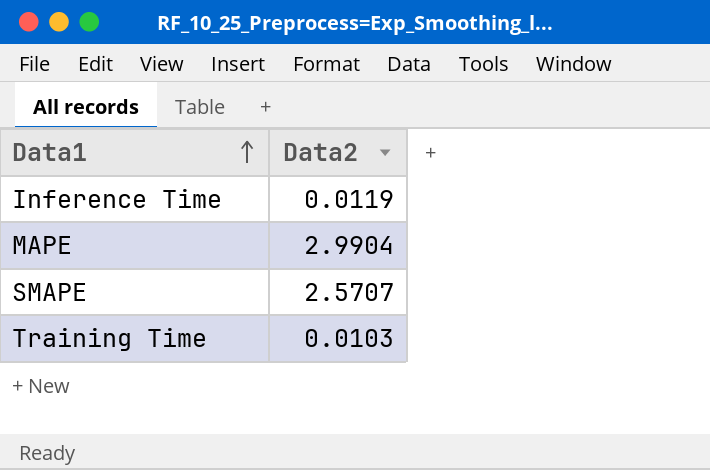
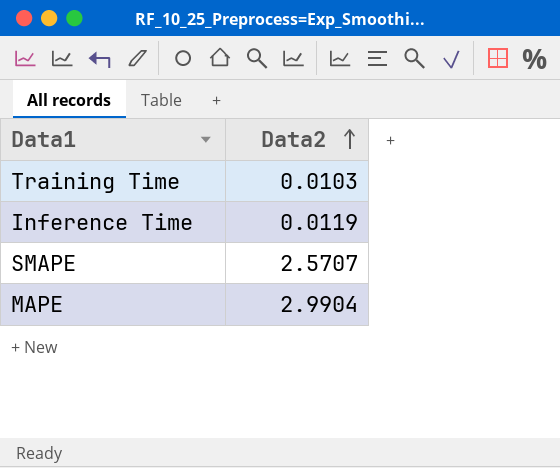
row order: Data1 ascending -> Data2 ascending

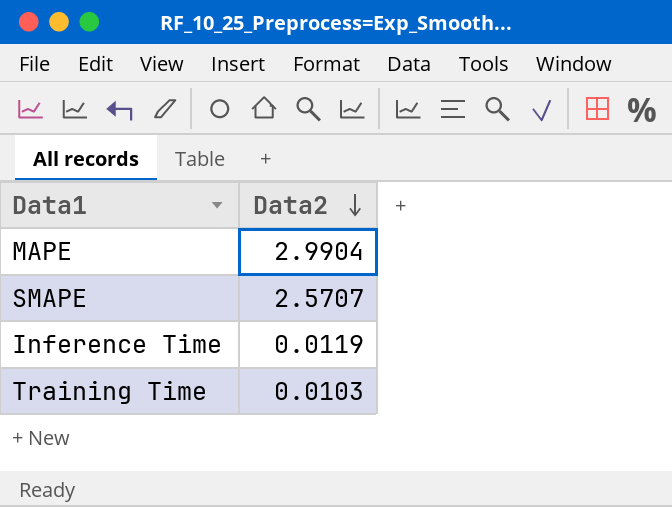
row order: Data2 ascending -> Data2 descending

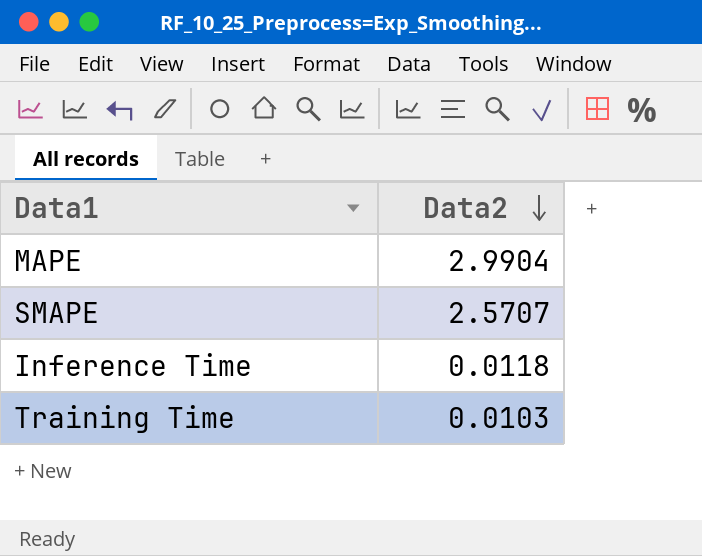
Inference Time | Data2: 0.0119 -> 0.0118

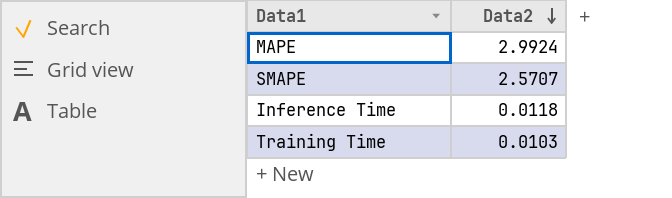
MAPE | Data2: 2.9904 -> 2.9924

